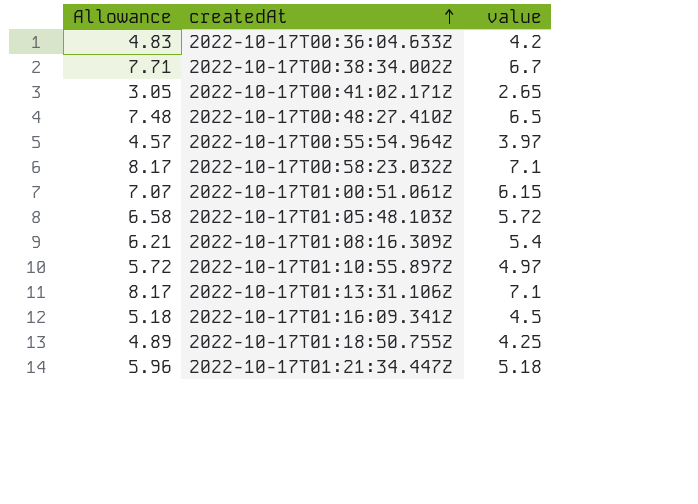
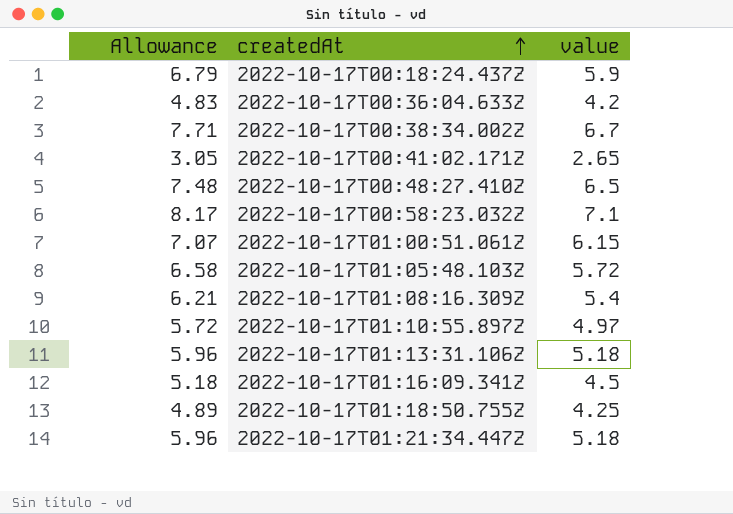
row 2022-10-17T00:55:54.964Z: 4.57 | 3.97 -> none
row 2022-10-17T00:18:24.437Z: none -> 6.79 | 5.9
2022-10-17T01:13:31.106Z | Allowance: 8.17 -> 5.96
2022-10-17T01:13:31.106Z | value: 7.1 -> 5.18

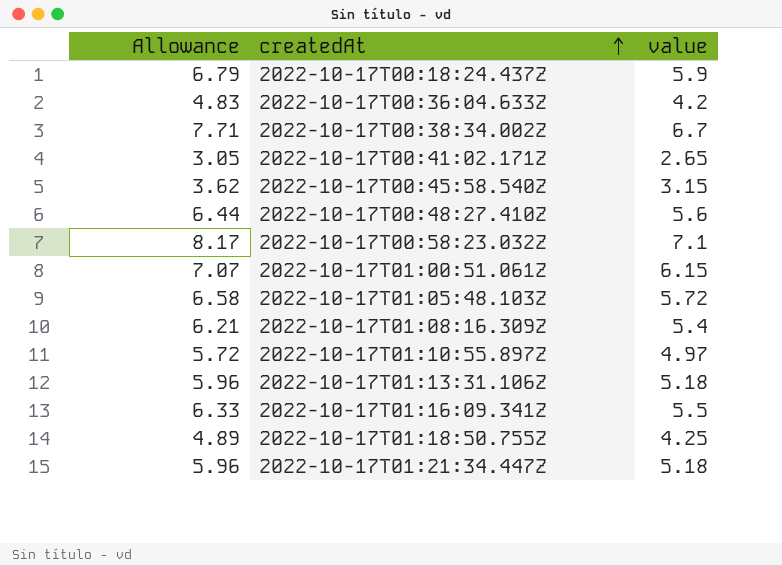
row 2022-10-17T00:45:58.540Z: none -> 3.62 | 3.15
2022-10-17T00:48:27.410Z | Allowance: 7.48 -> 6.44
2022-10-17T00:48:27.410Z | value: 6.5 -> 5.6
2022-10-17T01:16:09.341Z | Allowance: 5.18 -> 6.33
2022-10-17T01:16:09.341Z | value: 4.5 -> 5.5

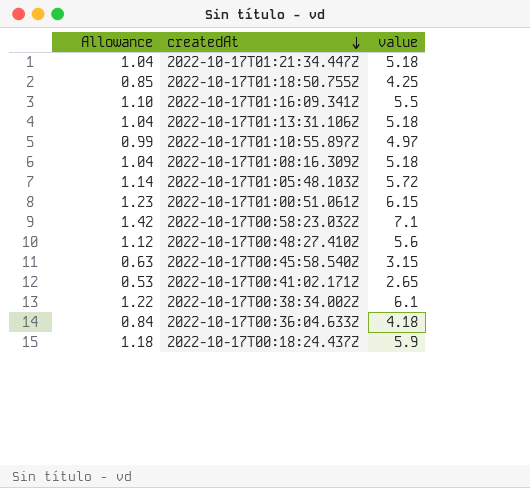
row order: createdAt ascending -> createdAt descending
column Allowance | formula: [value] * 1.15 -> [value] * 0.2
2022-10-17T01:08:16.309Z | value: 5.4 -> 5.18
2022-10-17T00:38:34.002Z | value: 6.7 -> 6.1
2022-10-17T00:36:04.633Z | value: 4.2 -> 4.18

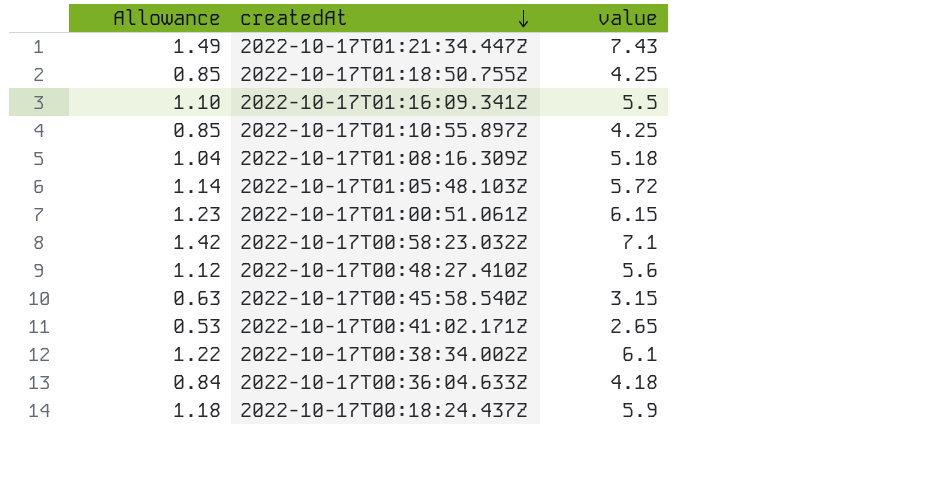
row 2022-10-17T01:13:31.106Z: 1.04 | 5.18 -> none
2022-10-17T01:21:34.447Z | Allowance: 1.04 -> 1.49
2022-10-17T01:21:34.447Z | value: 5.18 -> 7.43
2022-10-17T01:10:55.897Z | Allowance: 0.99 -> 0.85
2022-10-17T01:10:55.897Z | value: 4.97 -> 4.25

